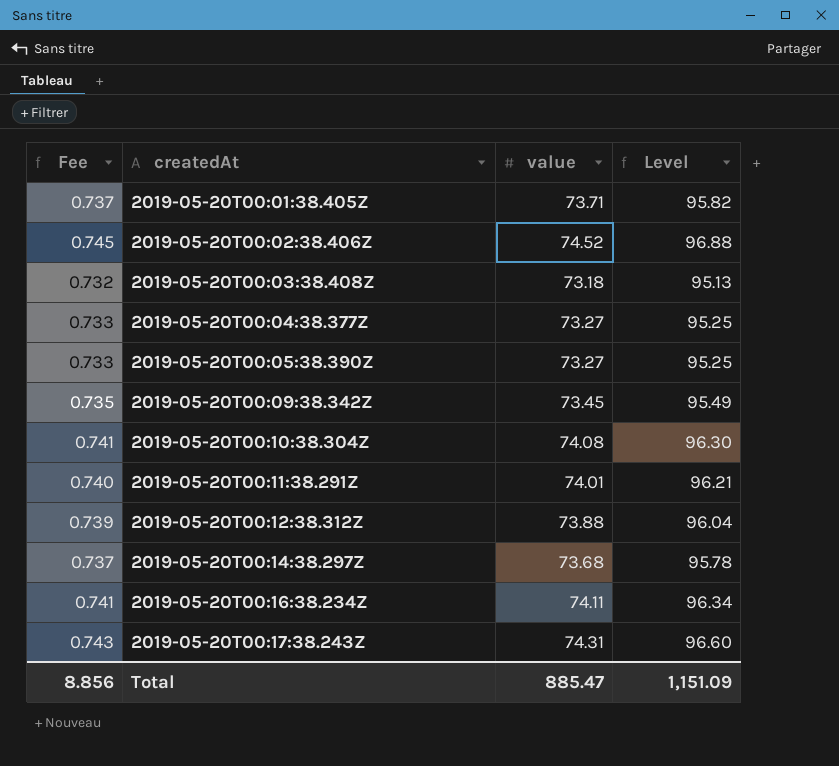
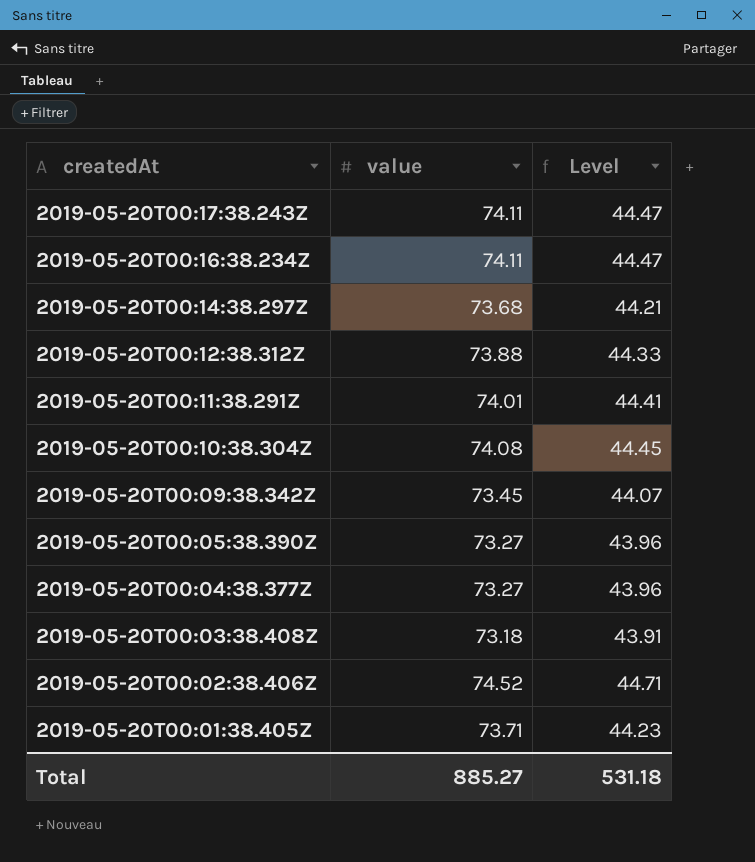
row order: createdAt ascending -> createdAt descending
column Fee | formula: [value] * 0.01 -> none
column Level | formula: [value] * 1.3 -> [value] * 0.6
2019-05-20T00:17:38.243Z | value: 74.31 -> 74.11
Total | value: 885.47 -> 885.27
Total | Level: 1,151.09 -> 531.18

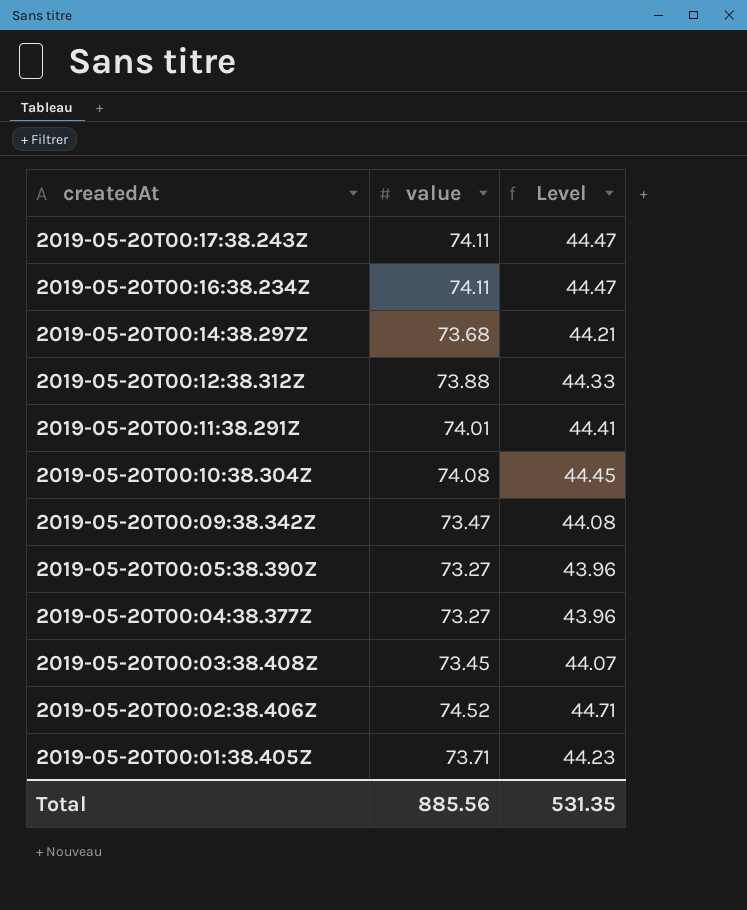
2019-05-20T00:09:38.342Z | value: 73.45 -> 73.47
2019-05-20T00:09:38.342Z | Level: 44.07 -> 44.08
2019-05-20T00:03:38.408Z | value: 73.18 -> 73.45
2019-05-20T00:03:38.408Z | Level: 43.91 -> 44.07
Total | value: 885.27 -> 885.56
Total | Level: 531.18 -> 531.35

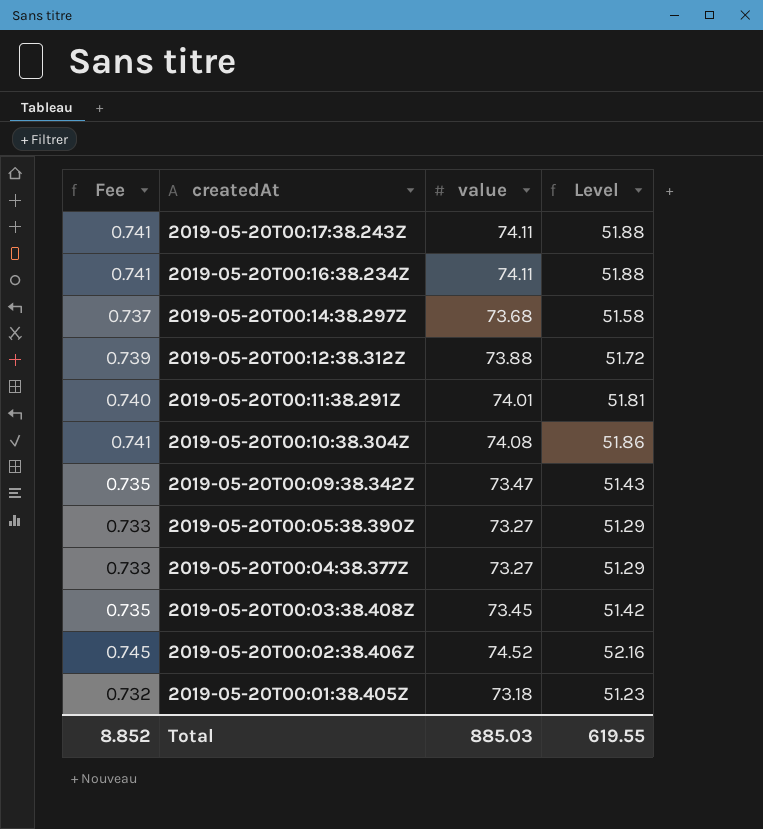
column Fee | formula: none -> [value] * 0.01
column Level | formula: [value] * 0.6 -> [value] * 0.7
2019-05-20T00:01:38.405Z | value: 73.71 -> 73.18
Total | value: 885.56 -> 885.03
Total | Level: 531.35 -> 619.55

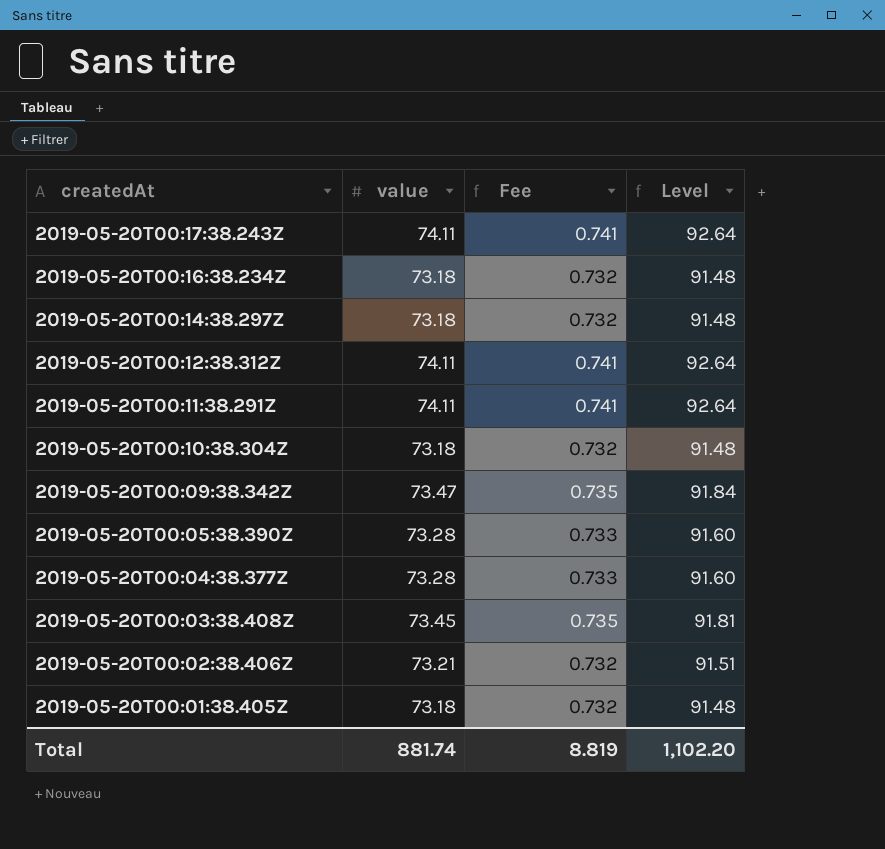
column Fee | position: 1 -> 3
column Level | formula: [value] * 0.7 -> [value] * 1.25
2019-05-20T00:16:38.234Z | value: 74.11 -> 73.18
2019-05-20T00:16:38.234Z | Fee: 0.741 -> 0.732
2019-05-20T00:14:38.297Z | value: 73.68 -> 73.18
2019-05-20T00:14:38.297Z | Fee: 0.737 -> 0.732
2019-05-20T00:12:38.312Z | value: 73.88 -> 74.11
2019-05-20T00:12:38.312Z | Fee: 0.739 -> 0.741
2019-05-20T00:11:38.291Z | value: 74.01 -> 74.11
2019-05-20T00:11:38.291Z | Fee: 0.740 -> 0.741
2019-05-20T00:10:38.304Z | value: 74.08 -> 73.18
2019-05-20T00:10:38.304Z | Fee: 0.741 -> 0.732
2019-05-20T00:05:38.390Z | value: 73.27 -> 73.28
2019-05-20T00:04:38.377Z | value: 73.27 -> 73.28
2019-05-20T00:02:38.406Z | value: 74.52 -> 73.21
2019-05-20T00:02:38.406Z | Fee: 0.745 -> 0.732
Total | value: 885.03 -> 881.74
Total | Fee: 8.852 -> 8.819
Total | Level: 619.55 -> 1,102.20

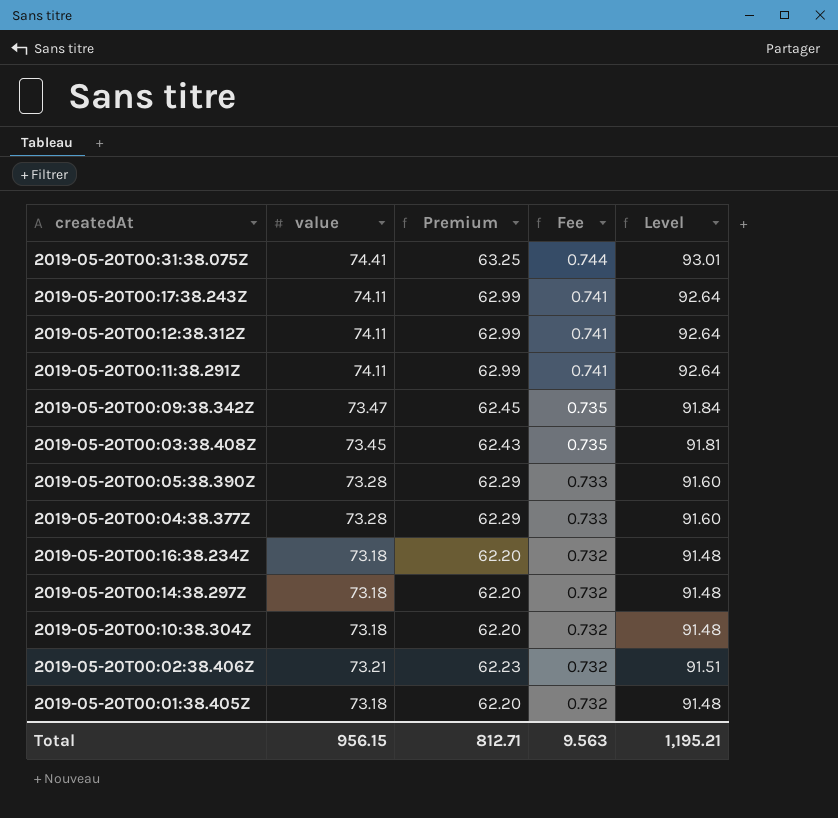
row order: createdAt descending -> Fee descending
column Premium | formula: none -> [value] * 0.85
row 2019-05-20T00:31:38.075Z: none -> 74.41 | 63.25 | 0.744 | 93.01
Total | value: 881.74 -> 956.15
Total | Fee: 8.819 -> 9.563
Total | Level: 1,102.20 -> 1,195.21

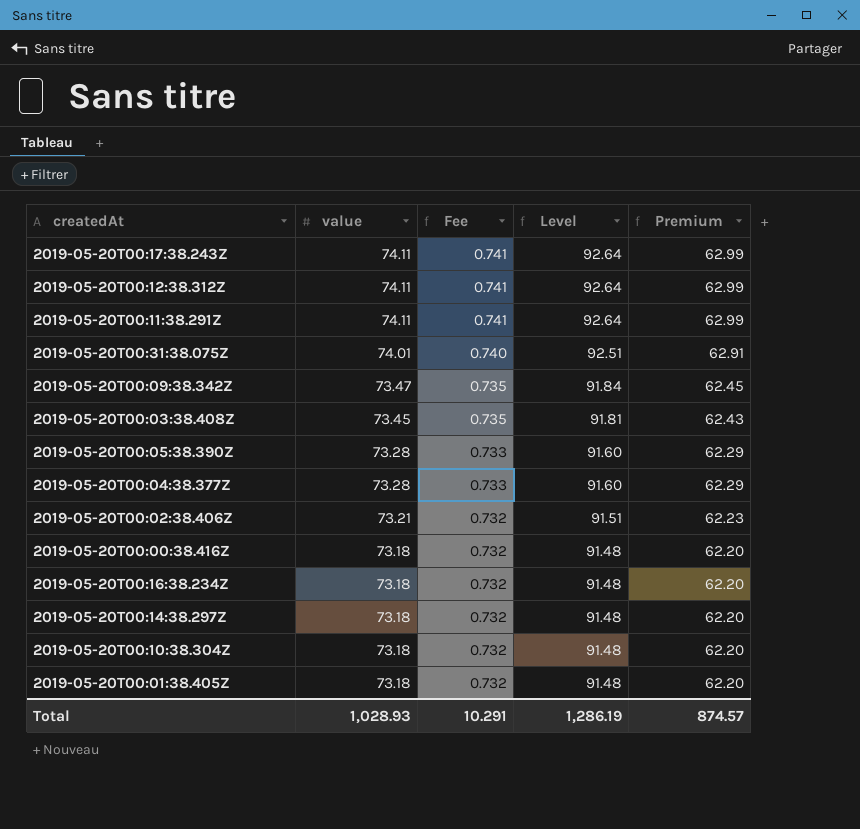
row order: Fee descending -> value descending
column Premium | position: 3 -> 5
2019-05-20T00:31:38.075Z | value: 74.41 -> 74.01
2019-05-20T00:31:38.075Z | Fee: 0.744 -> 0.740
2019-05-20T00:31:38.075Z | Level: 93.01 -> 92.51
2019-05-20T00:31:38.075Z | Premium: 63.25 -> 62.91
row 2019-05-20T00:00:38.416Z: none -> 73.18 | 0.732 | 91.48 | 62.20
Total | value: 956.15 -> 1,028.93
Total | Fee: 9.563 -> 10.291
Total | Level: 1,195.21 -> 1,286.19
Total | Premium: 812.71 -> 874.57

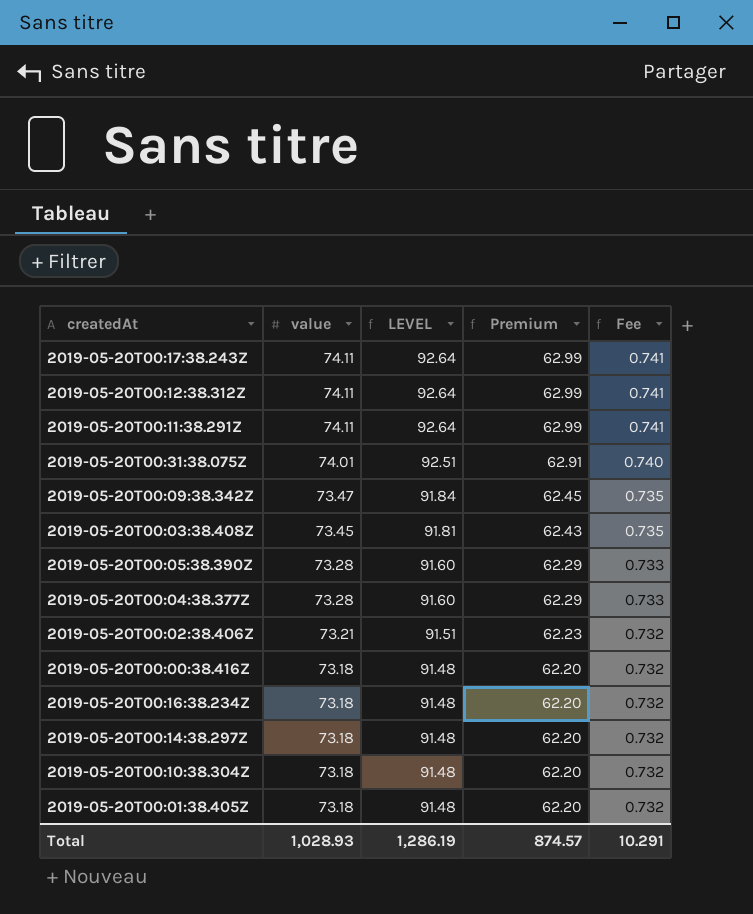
column name: Level -> LEVEL
column Fee | position: 3 -> 5

